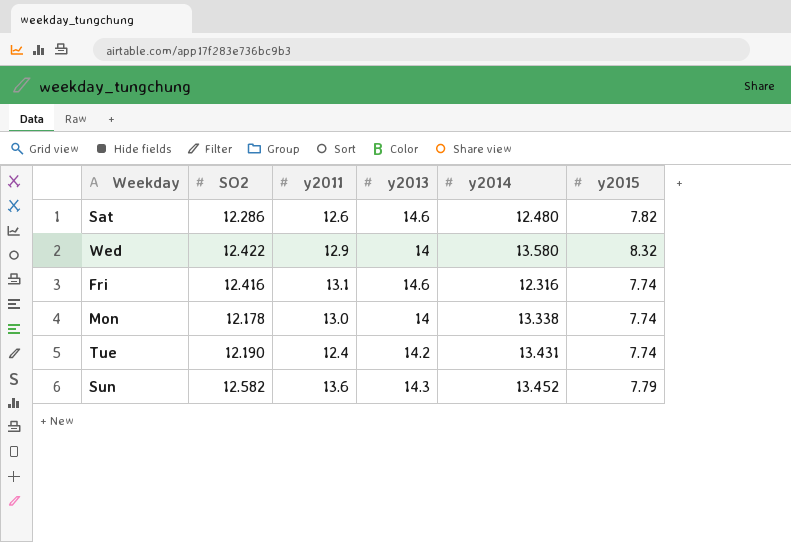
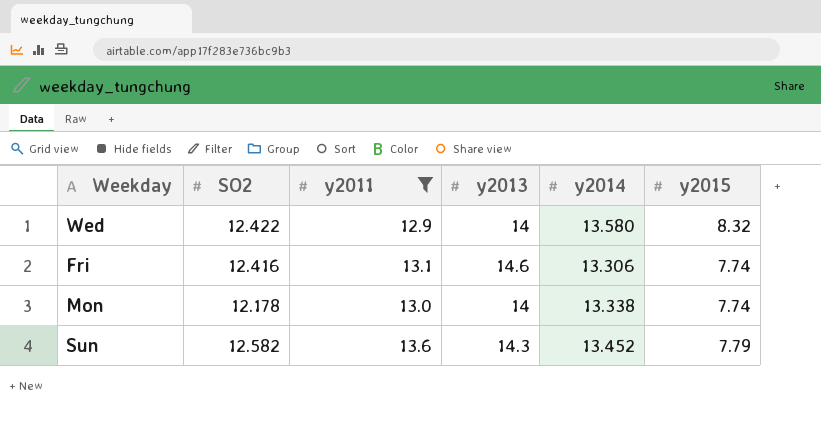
filter: none -> y2011 >= 12.9
Fri | y2014: 12.316 -> 13.306

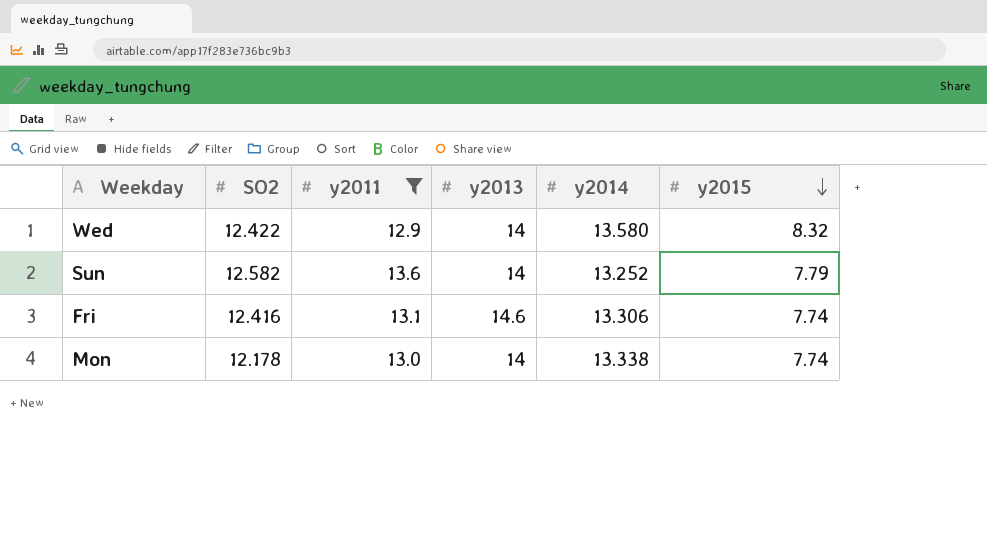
row order: none -> y2015 descending
Sun | y2013: 14.3 -> 14
Sun | y2014: 13.452 -> 13.252

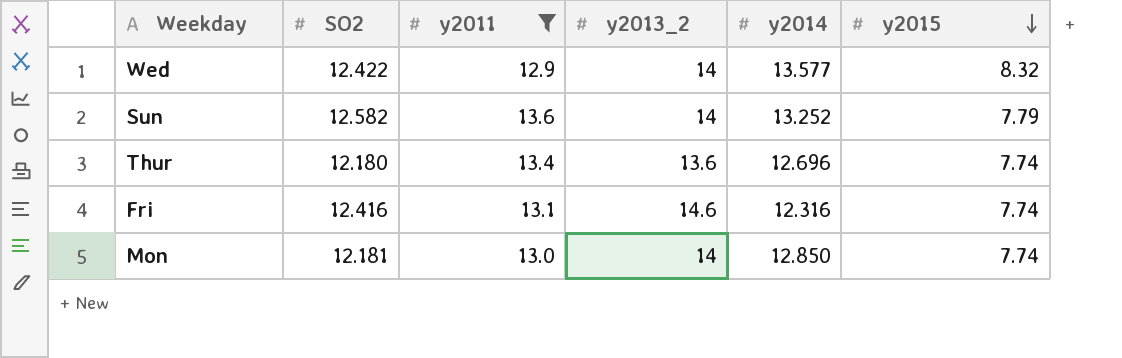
column name: y2013 -> y2013_2
Wed | y2014: 13.580 -> 13.577
row Thur: none -> 12.180 | 13.4 | 13.6 | 12.696 | 7.74
Fri | y2014: 13.306 -> 12.316
Mon | SO2: 12.178 -> 12.181
Mon | y2014: 13.338 -> 12.850

